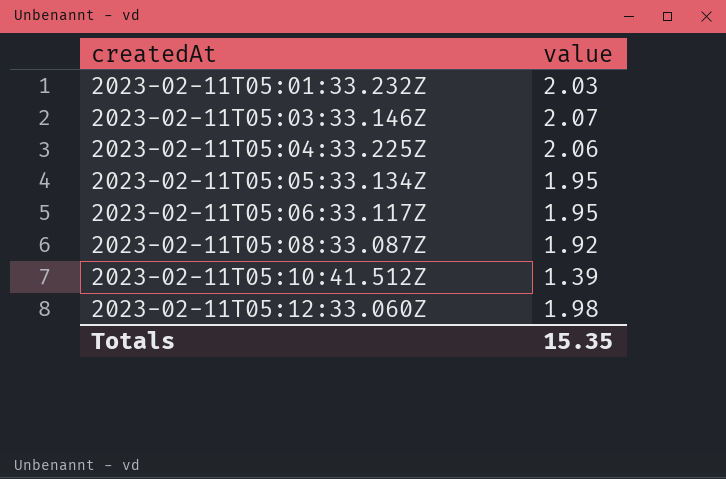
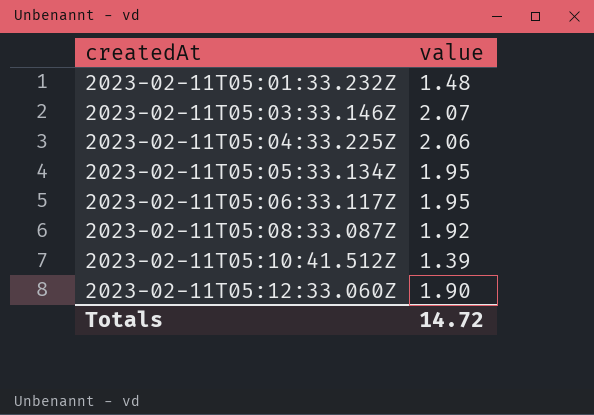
2023-02-11T05:01:33.232Z | value: 2.03 -> 1.48
2023-02-11T05:12:33.060Z | value: 1.98 -> 1.90
Totals | value: 15.35 -> 14.72

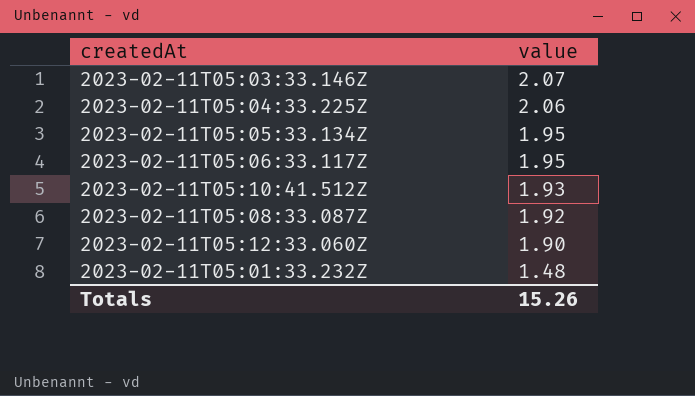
row order: createdAt ascending -> value descending
2023-02-11T05:10:41.512Z | value: 1.39 -> 1.93
Totals | value: 14.72 -> 15.26

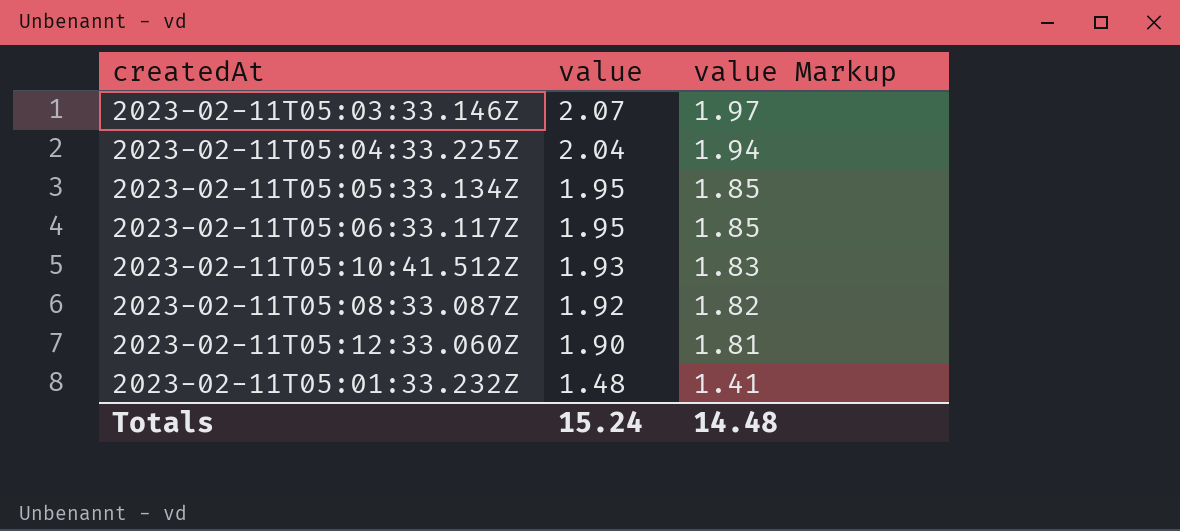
column value Markup | formula: none -> [value] * 0.95
2023-02-11T05:04:33.225Z | value: 2.06 -> 2.04
Totals | value: 15.26 -> 15.24

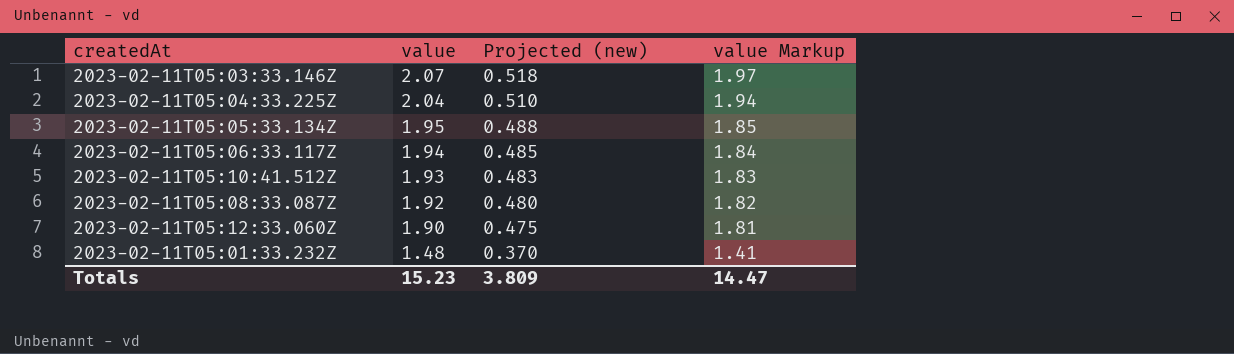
column Projected (new) | formula: none -> [value] * 0.25
2023-02-11T05:06:33.117Z | value: 1.95 -> 1.94
2023-02-11T05:06:33.117Z | value Markup: 1.85 -> 1.84
Totals | value: 15.24 -> 15.23
Totals | value Markup: 14.48 -> 14.47

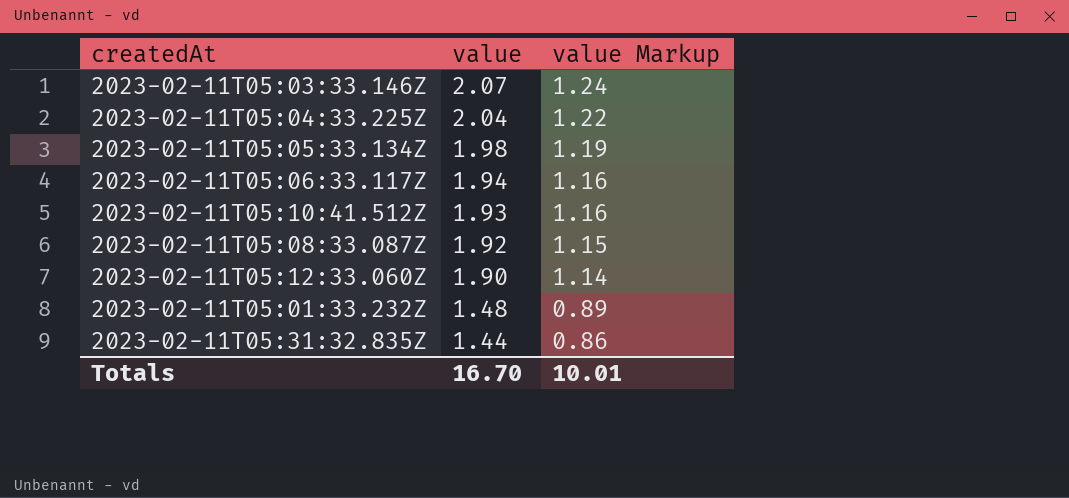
column Projected (new) | formula: [value] * 0.25 -> none
column value Markup | formula: [value] * 0.95 -> [value] * 0.6
2023-02-11T05:05:33.134Z | value: 1.95 -> 1.98
row 2023-02-11T05:31:32.835Z: none -> 1.44 | 0.86
Totals | value: 15.23 -> 16.70
Totals | value Markup: 14.47 -> 10.01

